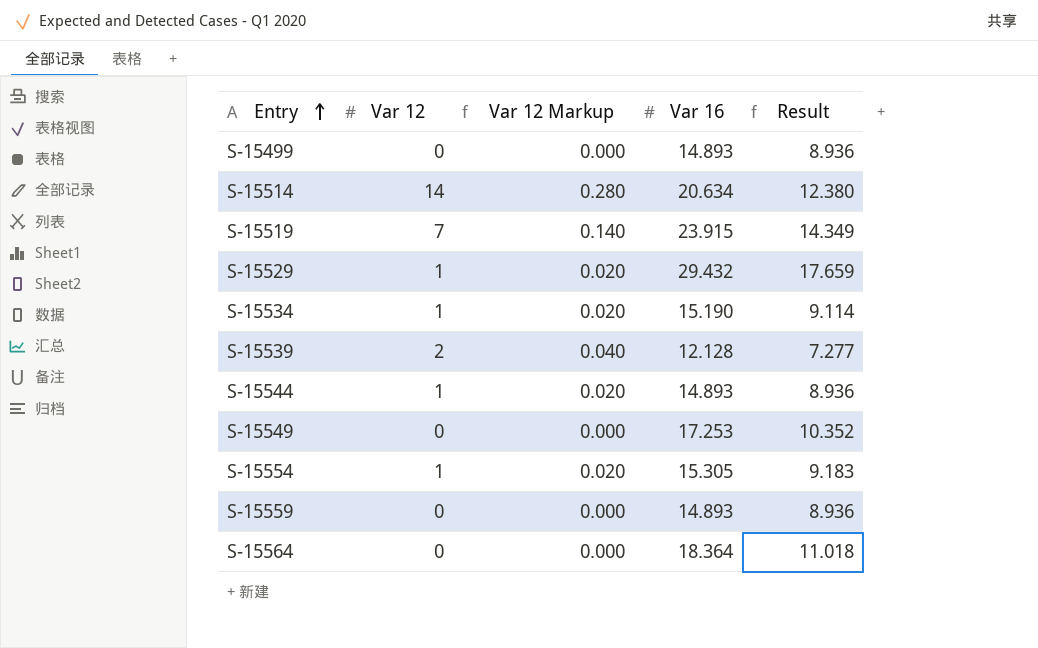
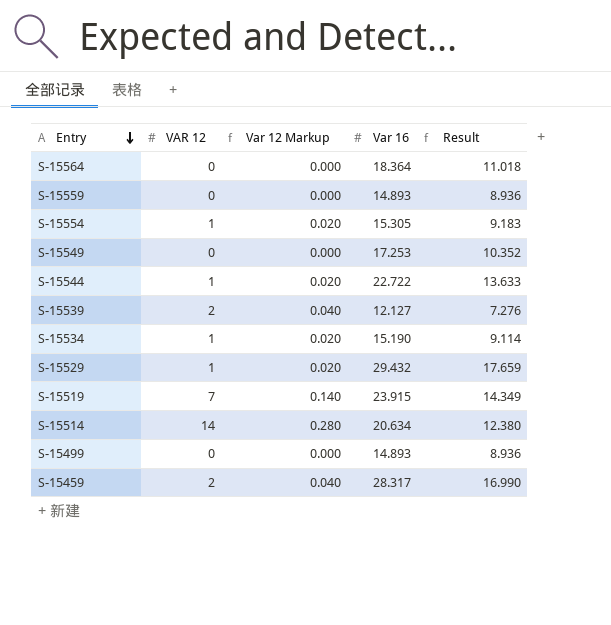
row order: Entry ascending -> Entry descending
column name: Var 12 -> VAR 12
S-15544 | Var 16: 14.893 -> 22.722
S-15544 | Result: 8.936 -> 13.633
S-15539 | Var 16: 12.128 -> 12.127
S-15539 | Result: 7.277 -> 7.276
row S-15459: none -> 2 | 0.040 | 28.317 | 16.990

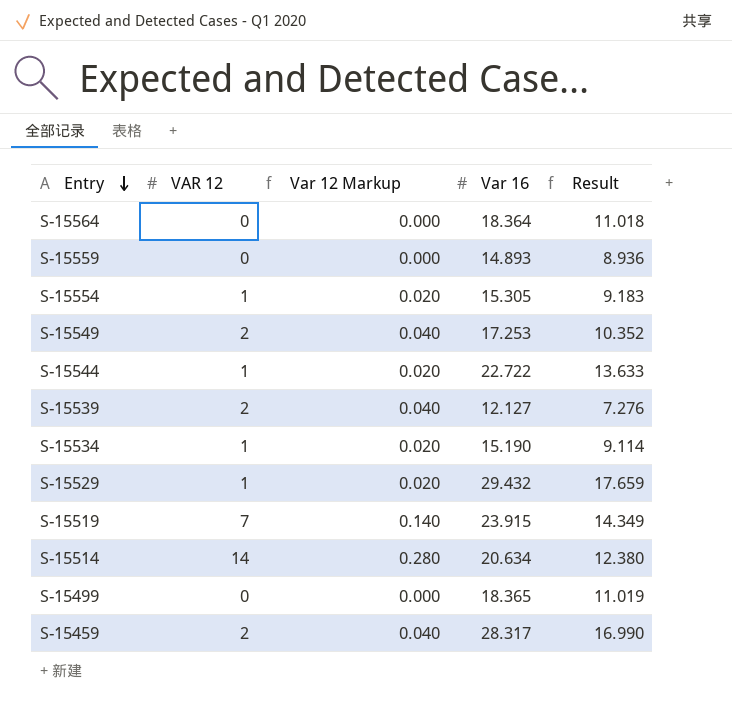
S-15549 | VAR 12: 0 -> 2
S-15549 | Var 12 Markup: 0.000 -> 0.040
S-15499 | Var 16: 14.893 -> 18.365
S-15499 | Result: 8.936 -> 11.019

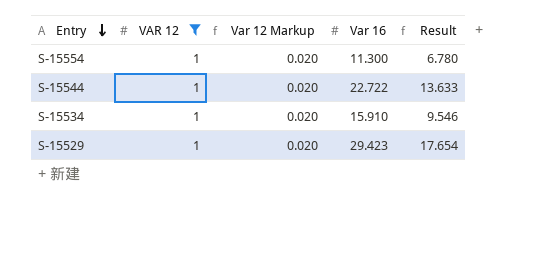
filter: none -> VAR 12 = 1
S-15554 | Var 16: 15.305 -> 11.300
S-15554 | Result: 9.183 -> 6.780
S-15534 | Var 16: 15.190 -> 15.910
S-15534 | Result: 9.114 -> 9.546
S-15529 | Var 16: 29.432 -> 29.423
S-15529 | Result: 17.659 -> 17.654

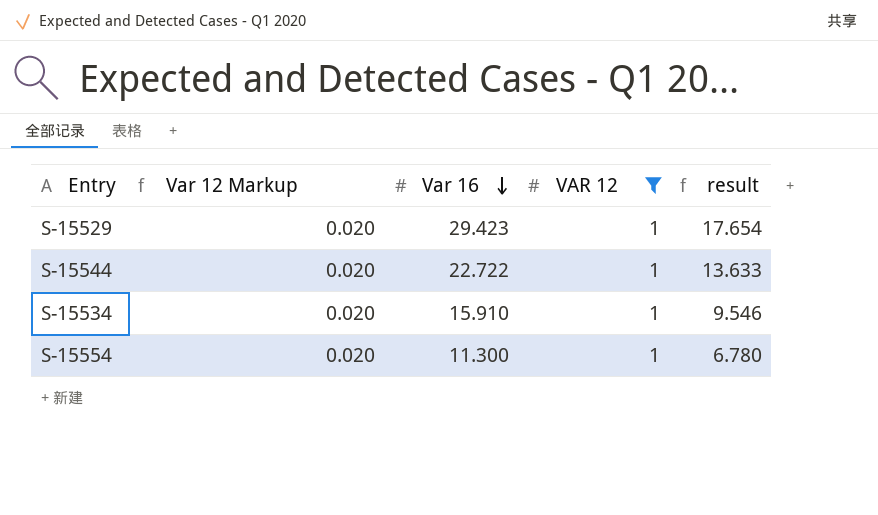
row order: Entry descending -> Var 16 descending
column VAR 12 | position: 2 -> 4
column name: Result -> result

